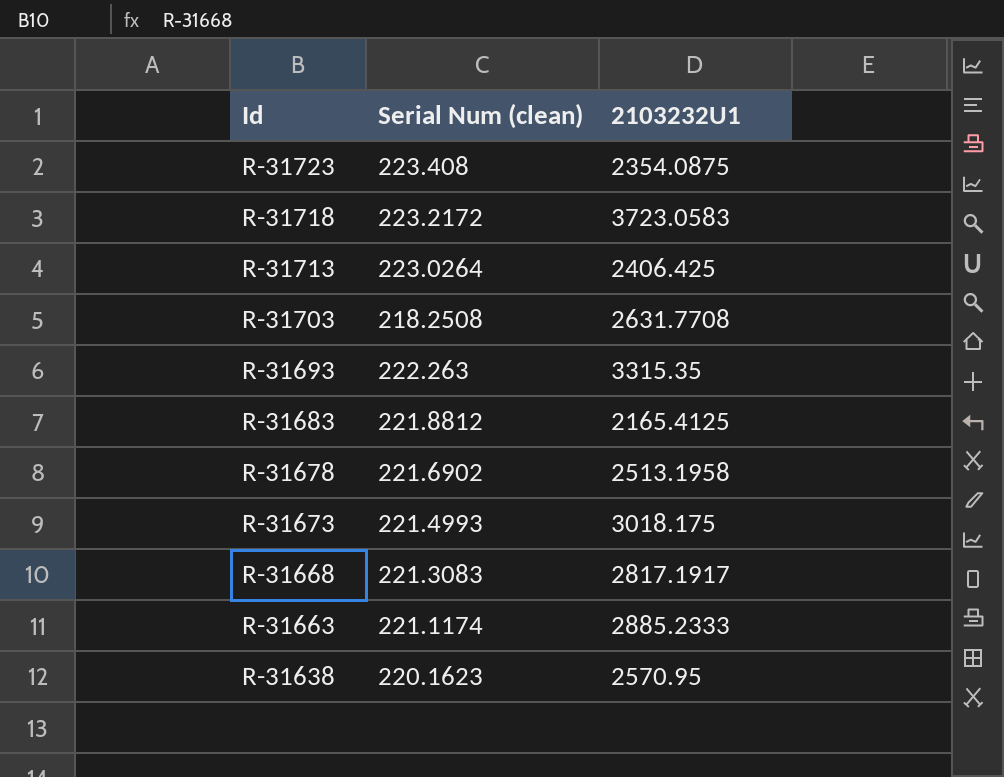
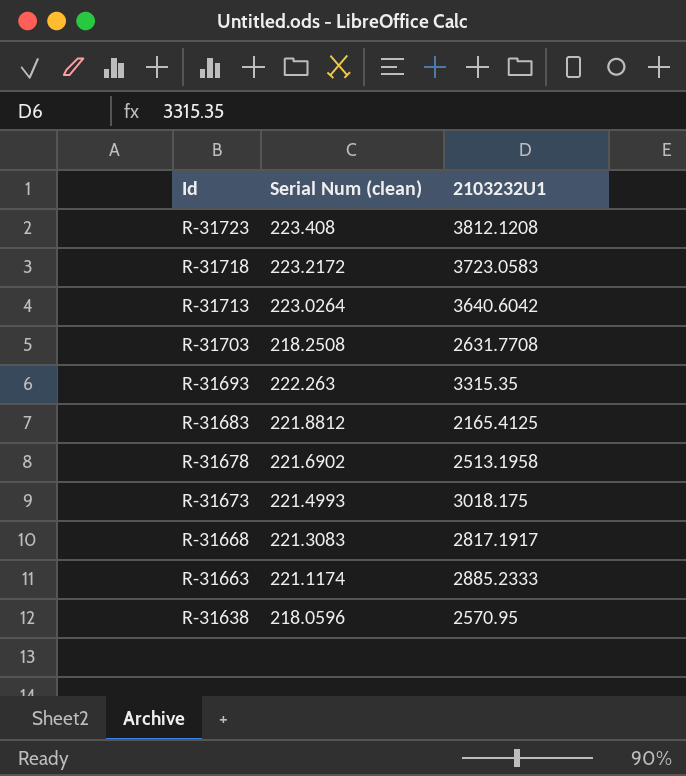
R-31723 | 2103232U1: 2354.0875 -> 3812.1208
R-31713 | 2103232U1: 2406.425 -> 3640.6042
R-31638 | Serial Num (clean): 220.1623 -> 218.0596

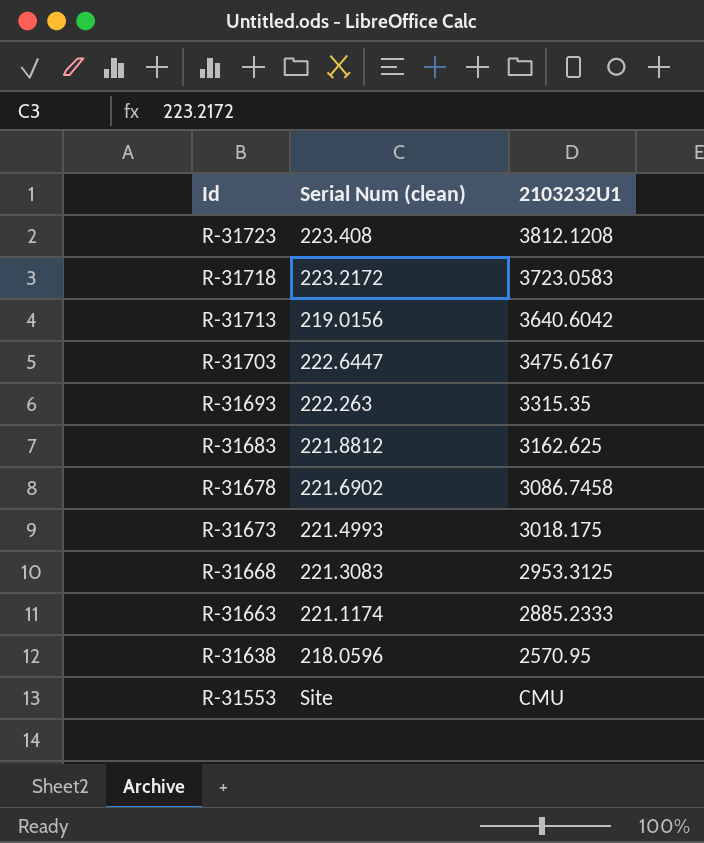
R-31713 | Serial Num (clean): 223.0264 -> 219.0156
R-31703 | Serial Num (clean): 218.2508 -> 222.6447
R-31703 | 2103232U1: 2631.7708 -> 3475.6167
R-31683 | 2103232U1: 2165.4125 -> 3162.625
R-31678 | 2103232U1: 2513.1958 -> 3086.7458
R-31668 | 2103232U1: 2817.1917 -> 2953.3125
row R-31553: none -> Site | CMU

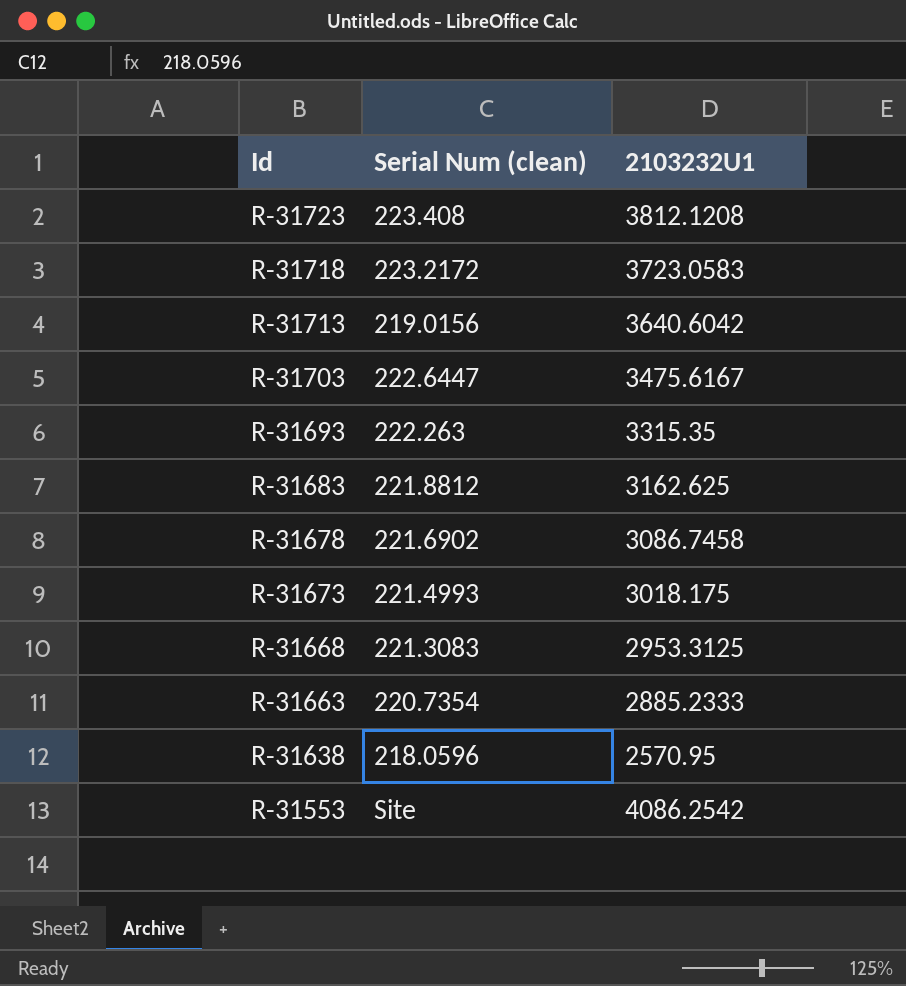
R-31663 | Serial Num (clean): 221.1174 -> 220.7354
R-31553 | 2103232U1: CMU -> 4086.2542

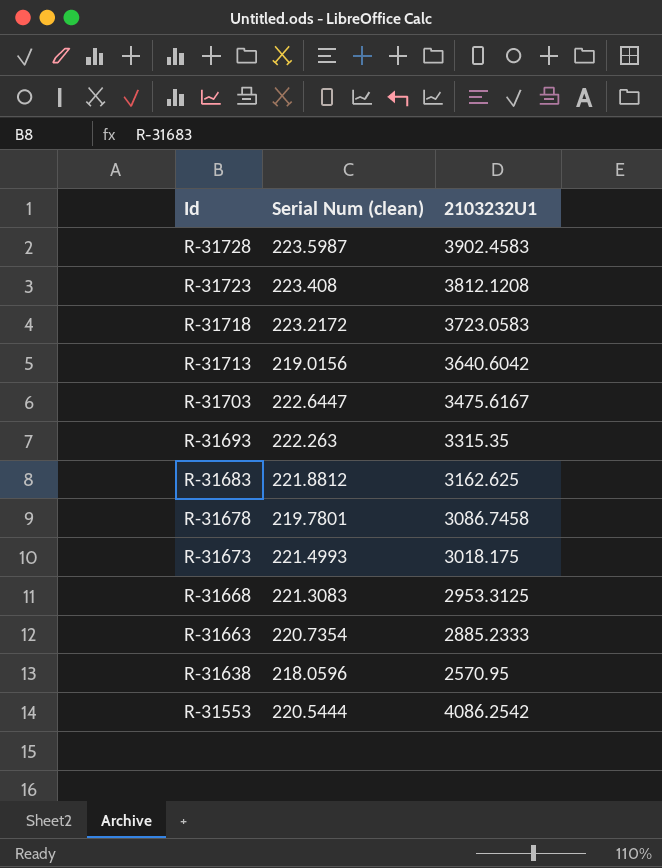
row R-31728: none -> 223.5987 | 3902.4583
R-31678 | Serial Num (clean): 221.6902 -> 219.7801
R-31553 | Serial Num (clean): Site -> 220.5444

